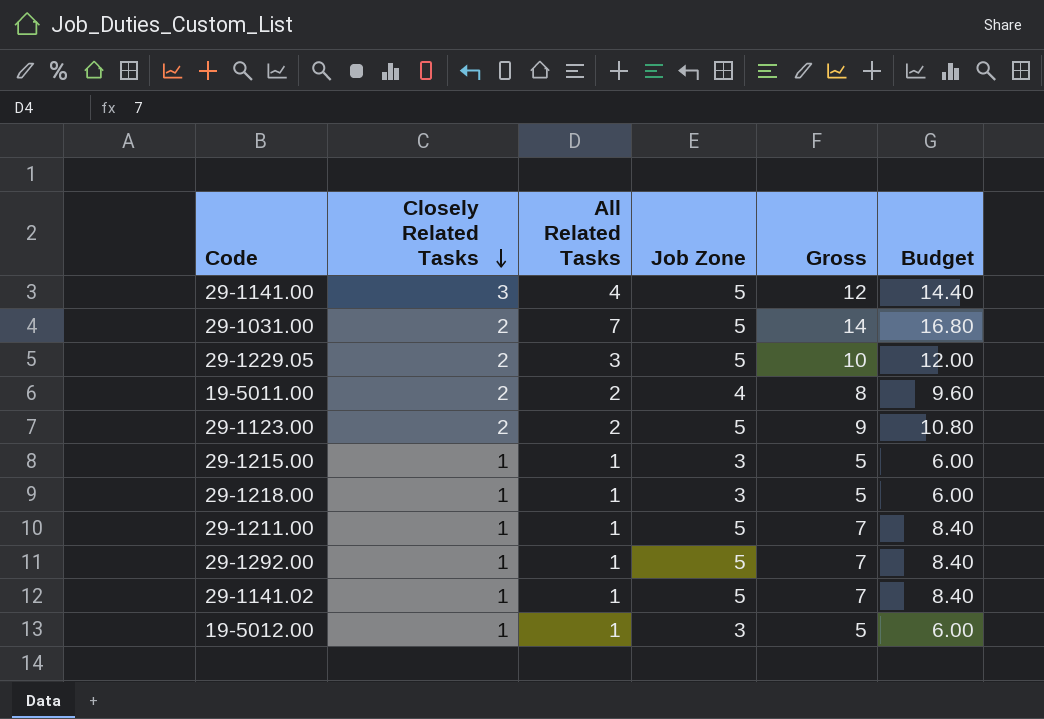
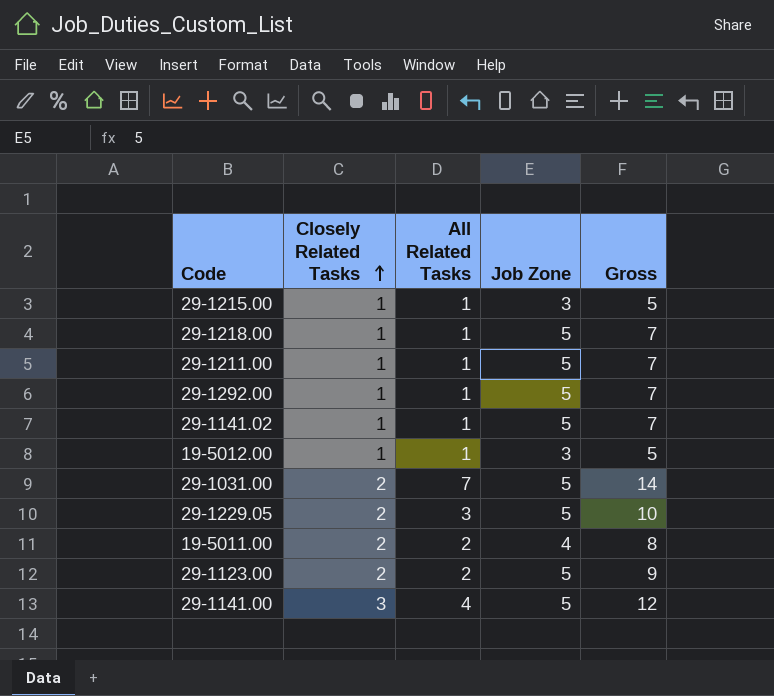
row order: Closely Related Tasks descending -> Closely Related Tasks ascending
column Budget | formula: [Gross] * 1.2 -> none
29-1218.00 | Job Zone: 3 -> 5
29-1218.00 | Gross: 5 -> 7

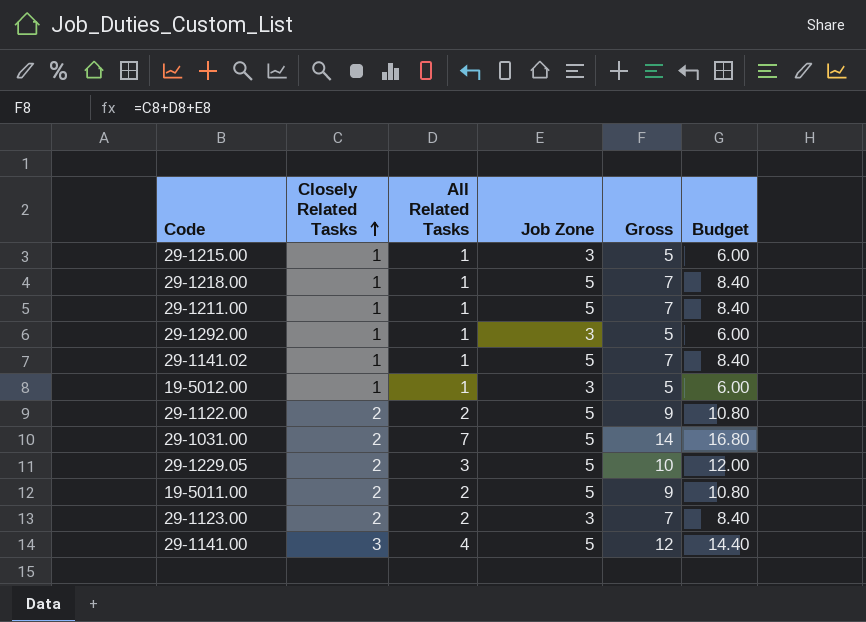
column Budget | formula: none -> [Gross] * 1.2
29-1292.00 | Job Zone: 5 -> 3
29-1292.00 | Gross: 7 -> 5
row 29-1122.00: none -> 2 | 2 | 5 | 9 | 10.80
19-5011.00 | Job Zone: 4 -> 5
19-5011.00 | Gross: 8 -> 9
29-1123.00 | Job Zone: 5 -> 3
29-1123.00 | Gross: 9 -> 7

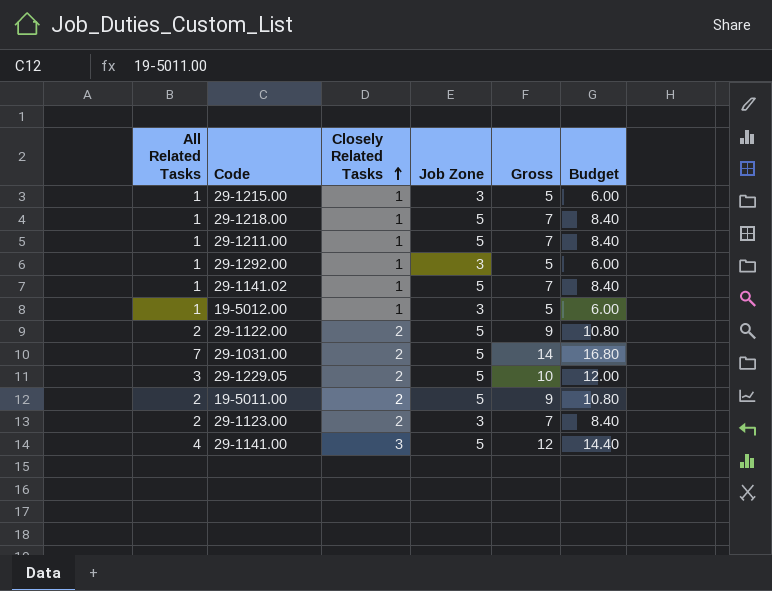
column All Related Tasks | position: 3 -> 1

